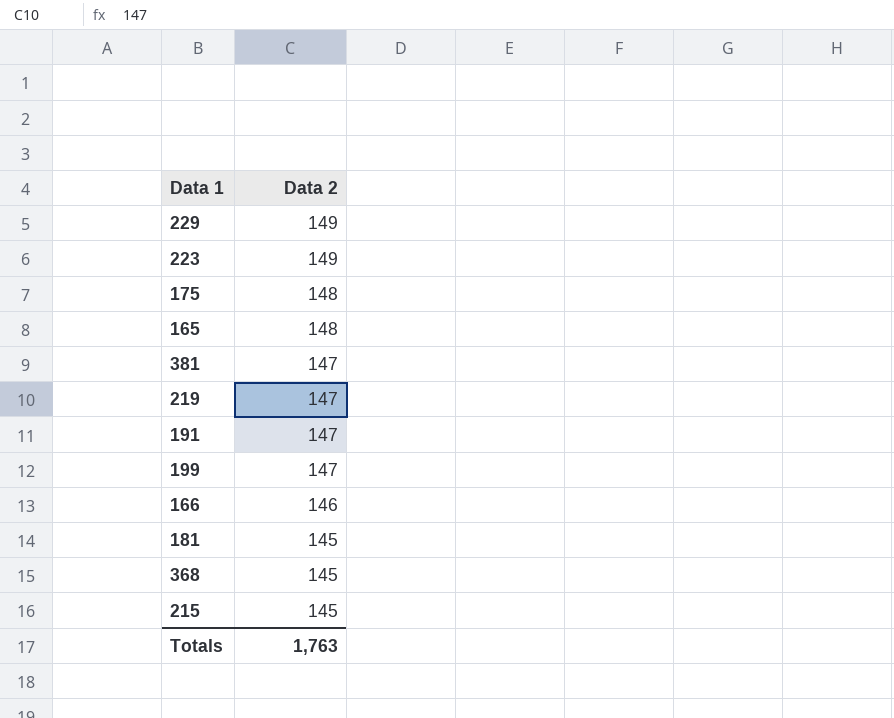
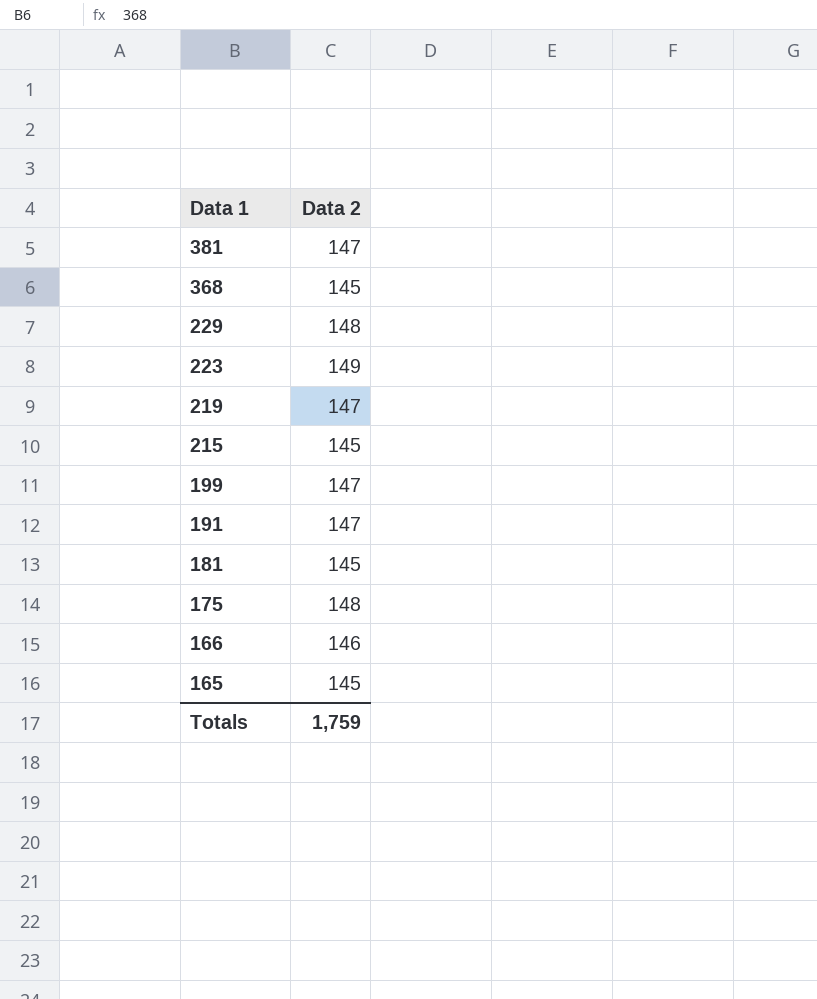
row order: Data 2 descending -> Data 1 descending
229 | Data 2: 149 -> 148
165 | Data 2: 148 -> 145
Totals | Data 2: 1,763 -> 1,759

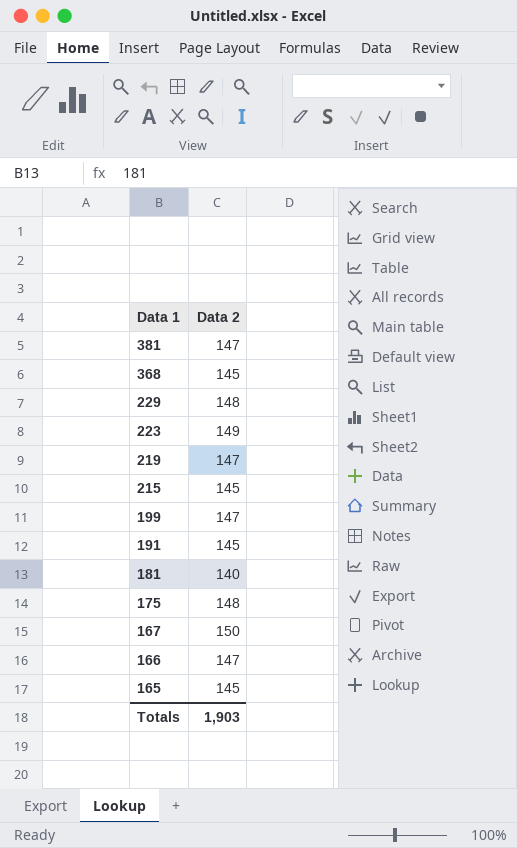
191 | Data 2: 147 -> 145
181 | Data 2: 145 -> 140
row 167: none -> 150
166 | Data 2: 146 -> 147
Totals | Data 2: 1,759 -> 1,903

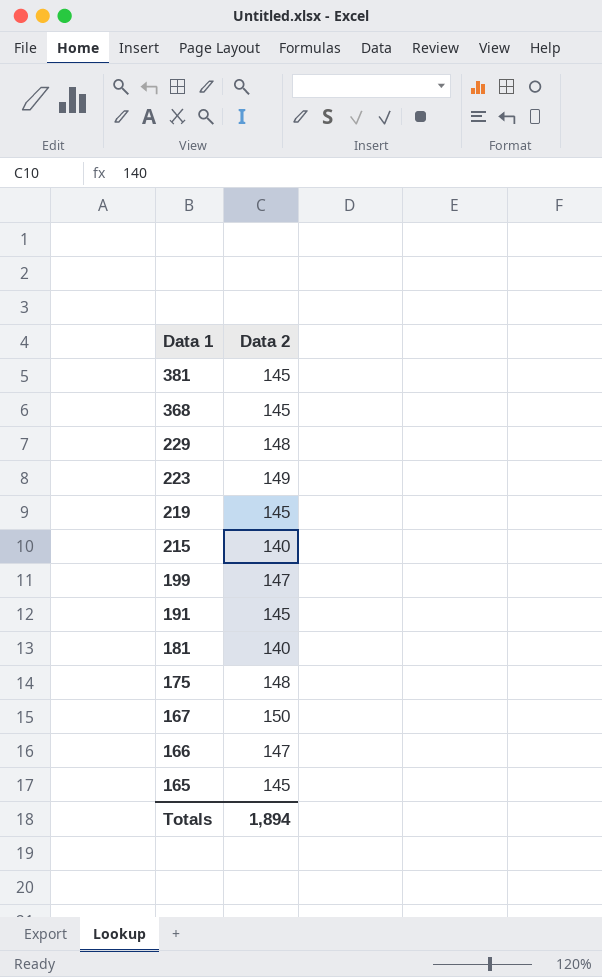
381 | Data 2: 147 -> 145
219 | Data 2: 147 -> 145
215 | Data 2: 145 -> 140
Totals | Data 2: 1,903 -> 1,894

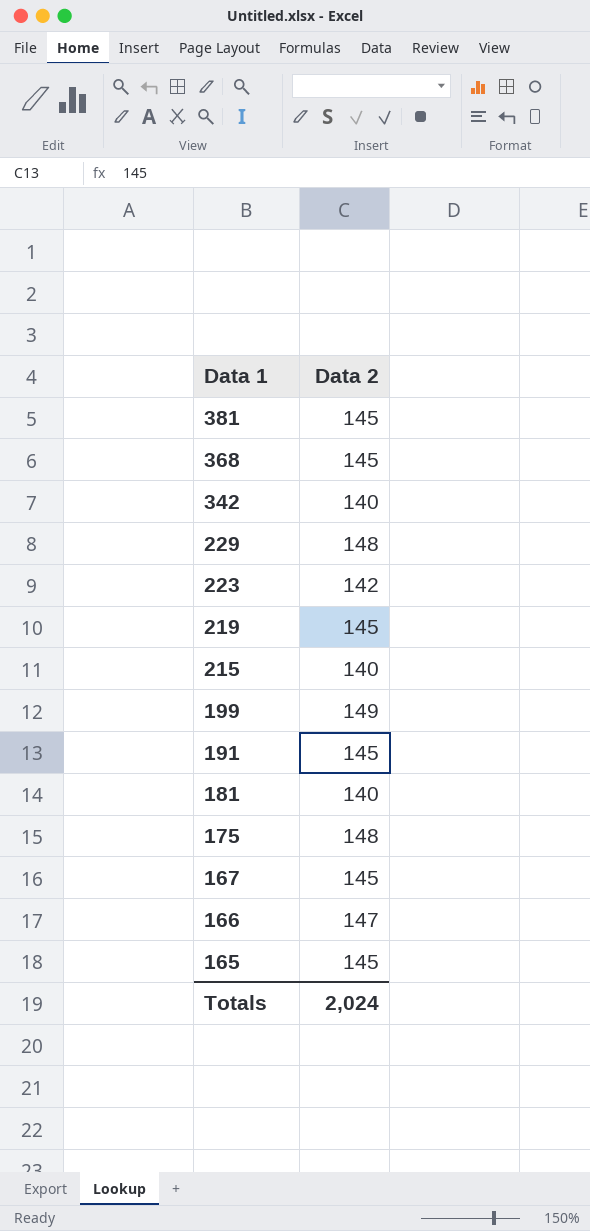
row 342: none -> 140
223 | Data 2: 149 -> 142
199 | Data 2: 147 -> 149
167 | Data 2: 150 -> 145
Totals | Data 2: 1,894 -> 2,024

